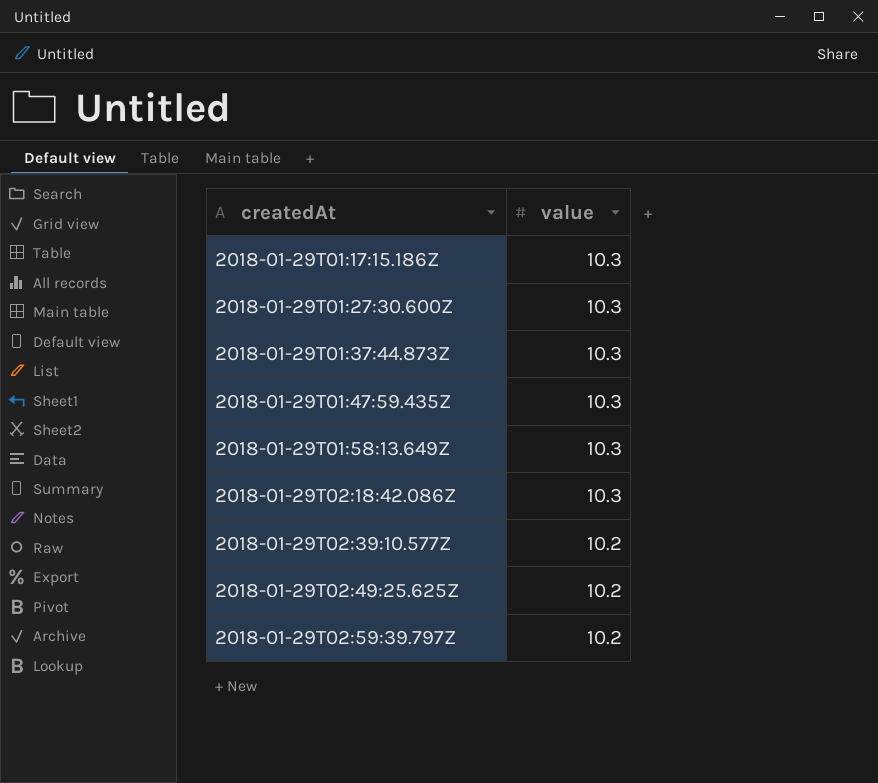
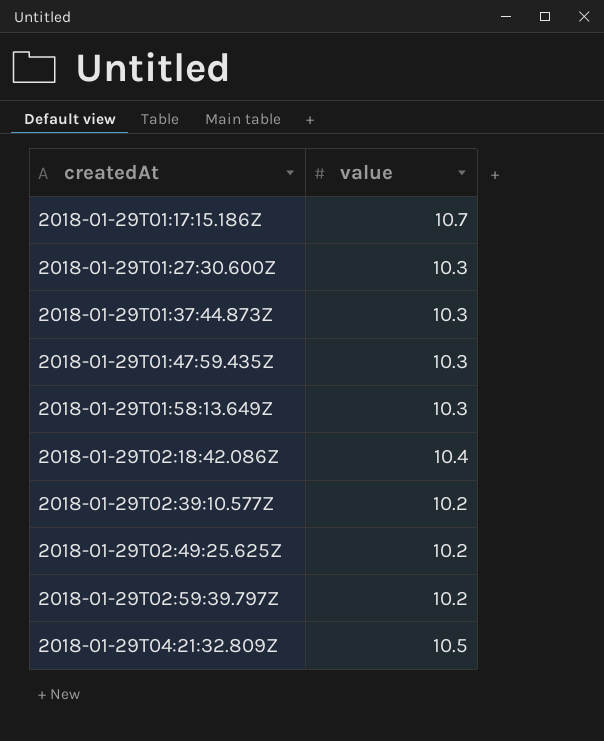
2018-01-29T01:17:15.186Z | value: 10.3 -> 10.7
2018-01-29T02:18:42.086Z | value: 10.3 -> 10.4
row 2018-01-29T04:21:32.809Z: none -> 10.5

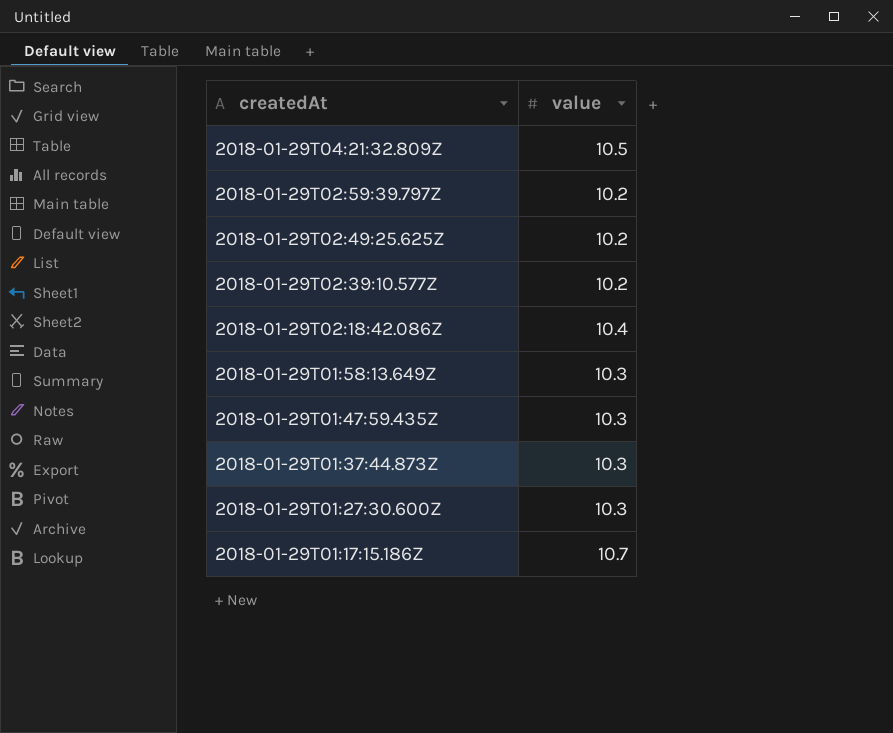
row order: createdAt ascending -> createdAt descending

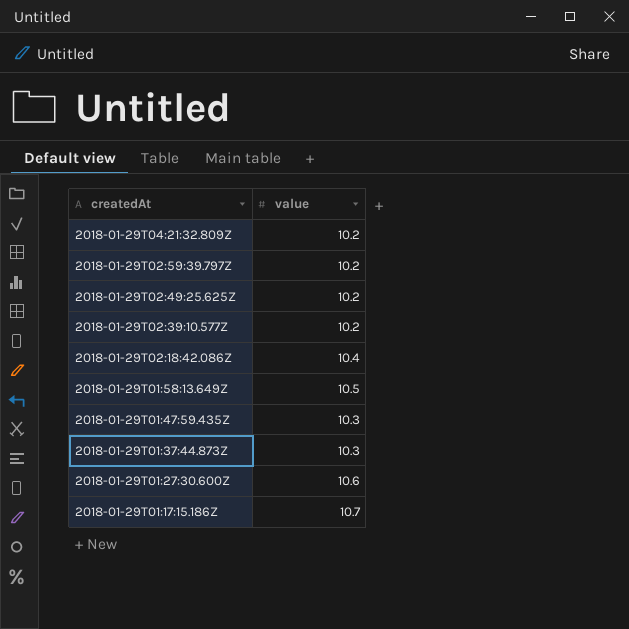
2018-01-29T04:21:32.809Z | value: 10.5 -> 10.2
2018-01-29T01:58:13.649Z | value: 10.3 -> 10.5
2018-01-29T01:27:30.600Z | value: 10.3 -> 10.6

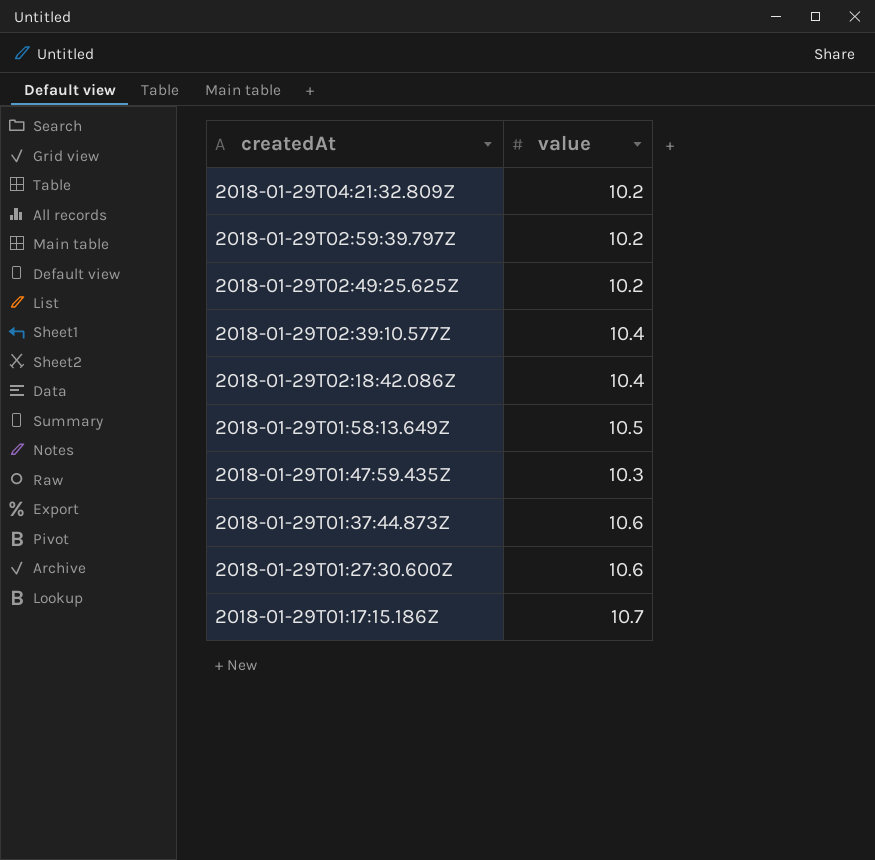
2018-01-29T02:39:10.577Z | value: 10.2 -> 10.4
2018-01-29T01:37:44.873Z | value: 10.3 -> 10.6

